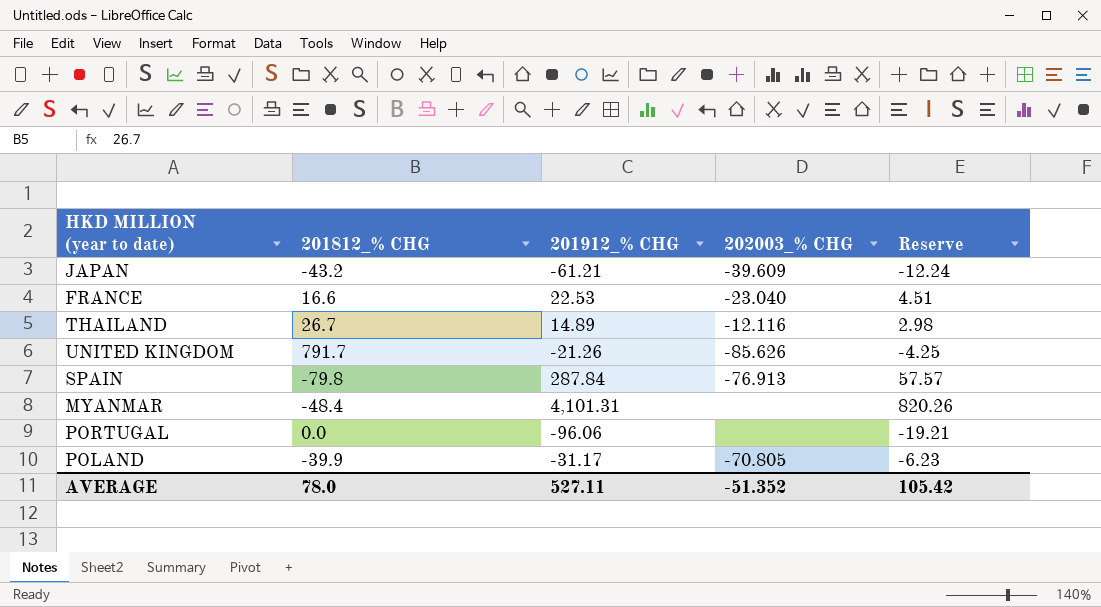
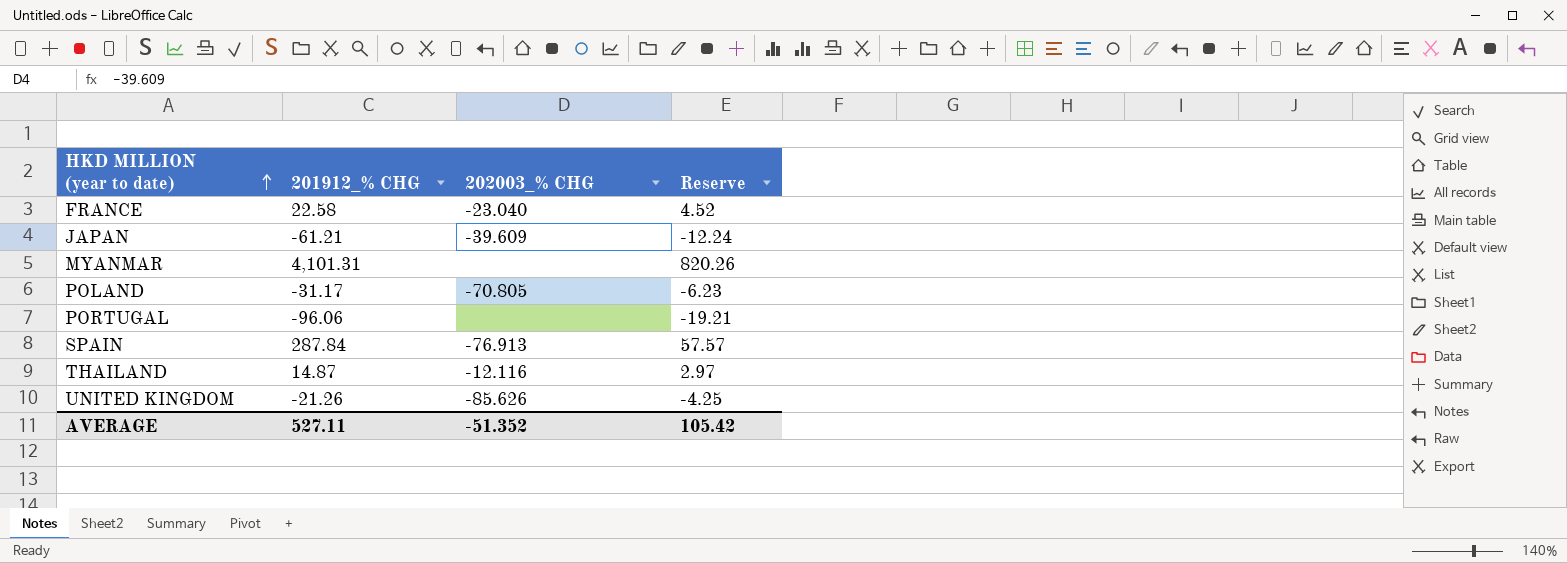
row order: none -> HKD MILLION (year to date) ascending
column 201812_% CHG | position: 2 -> none
FRANCE | 201912_% CHG: 22.53 -> 22.58
FRANCE | Reserve: 4.51 -> 4.52
THAILAND | 201912_% CHG: 14.89 -> 14.87
THAILAND | Reserve: 2.98 -> 2.97

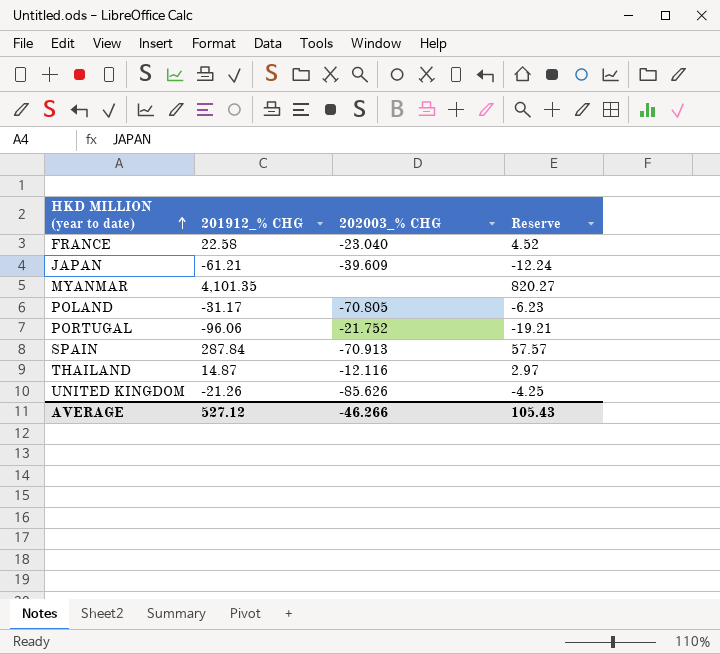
MYANMAR | 201912_% CHG: 4,101.31 -> 4,101.35
MYANMAR | Reserve: 820.26 -> 820.27
PORTUGAL | 202003_% CHG: none -> -21.752
SPAIN | 202003_% CHG: -76.913 -> -70.913
AVERAGE | 201912_% CHG: 527.11 -> 527.12
AVERAGE | 202003_% CHG: -51.352 -> -46.266
AVERAGE | Reserve: 105.42 -> 105.43

